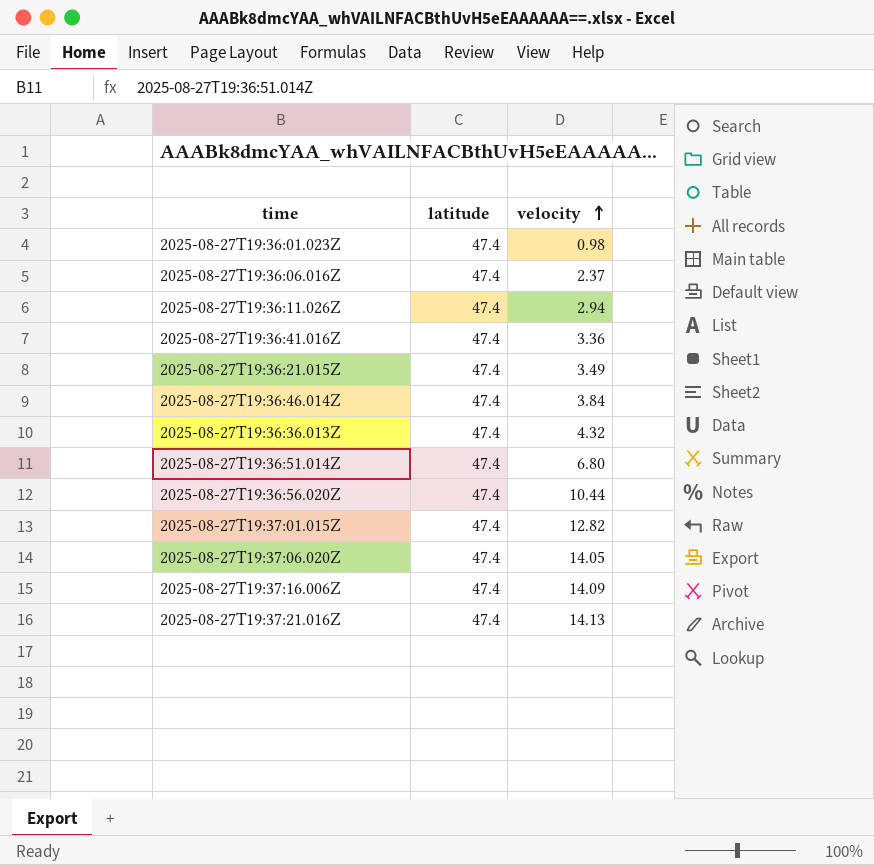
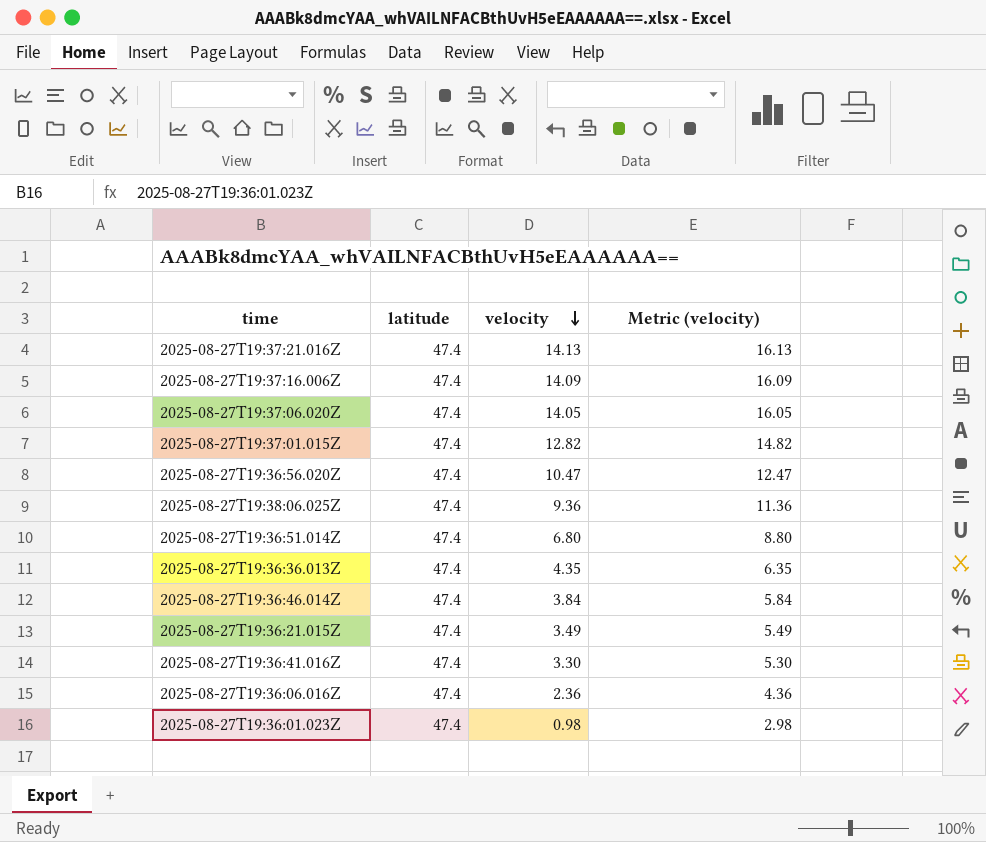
row order: velocity ascending -> velocity descending
column Metric (velocity) | formula: none -> [velocity] + 2
row 2025-08-27T19:36:11.026Z: 47.4 | 2.94 -> none
2025-08-27T19:36:56.020Z | velocity: 10.44 -> 10.47
row 2025-08-27T19:38:06.025Z: none -> 47.4 | 9.36 | 11.36
2025-08-27T19:36:36.013Z | velocity: 4.32 -> 4.35
2025-08-27T19:36:41.016Z | velocity: 3.36 -> 3.30
2025-08-27T19:36:06.016Z | velocity: 2.37 -> 2.36

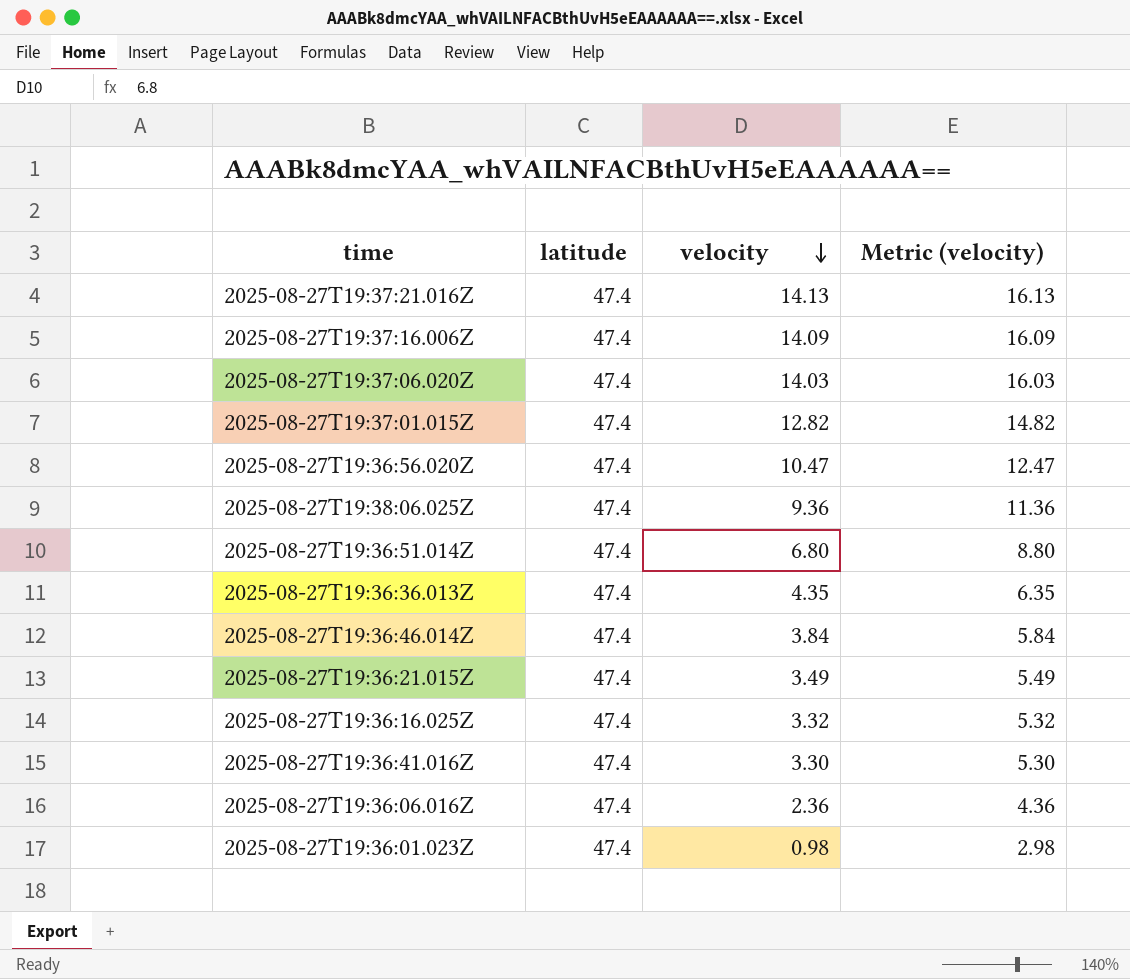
2025-08-27T19:37:06.020Z | velocity: 14.05 -> 14.03
2025-08-27T19:37:06.020Z | Metric (velocity): 16.05 -> 16.03
row 2025-08-27T19:36:16.025Z: none -> 47.4 | 3.32 | 5.32

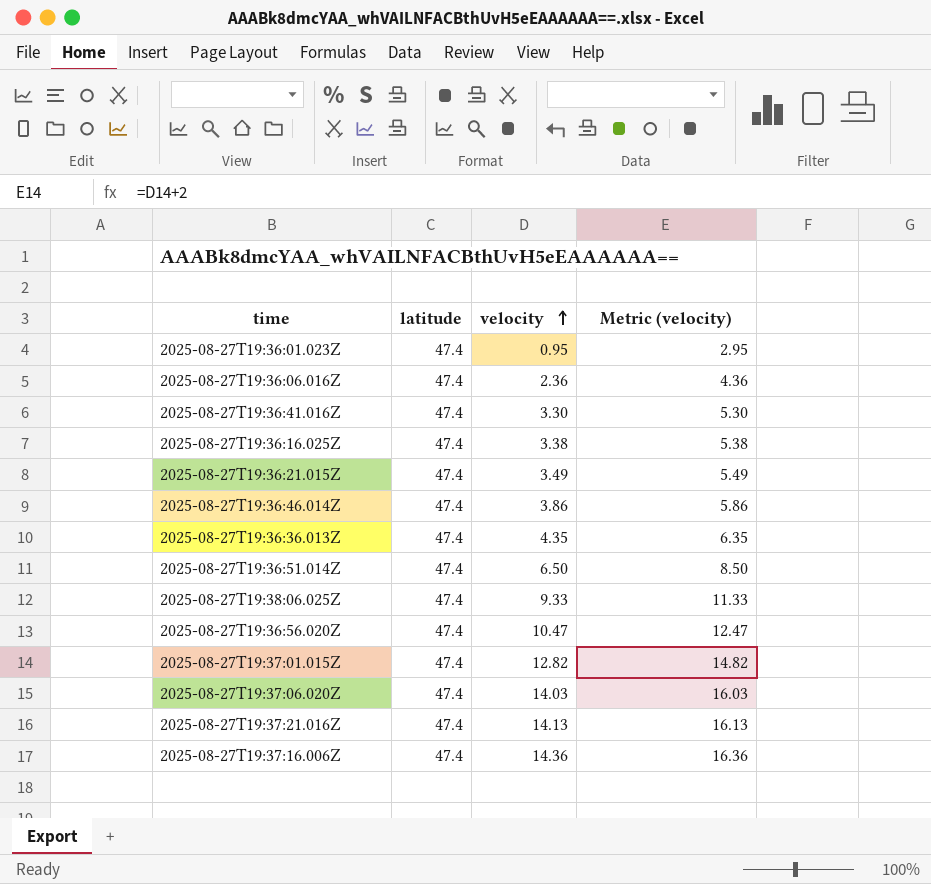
row order: velocity descending -> velocity ascending
2025-08-27T19:36:01.023Z | velocity: 0.98 -> 0.95
2025-08-27T19:36:01.023Z | Metric (velocity): 2.98 -> 2.95
2025-08-27T19:36:16.025Z | velocity: 3.32 -> 3.38
2025-08-27T19:36:16.025Z | Metric (velocity): 5.32 -> 5.38
2025-08-27T19:36:46.014Z | velocity: 3.84 -> 3.86
2025-08-27T19:36:46.014Z | Metric (velocity): 5.84 -> 5.86
2025-08-27T19:36:51.014Z | velocity: 6.80 -> 6.50
2025-08-27T19:36:51.014Z | Metric (velocity): 8.80 -> 8.50
2025-08-27T19:38:06.025Z | velocity: 9.36 -> 9.33
2025-08-27T19:38:06.025Z | Metric (velocity): 11.36 -> 11.33
2025-08-27T19:37:16.006Z | velocity: 14.09 -> 14.36
2025-08-27T19:37:16.006Z | Metric (velocity): 16.09 -> 16.36

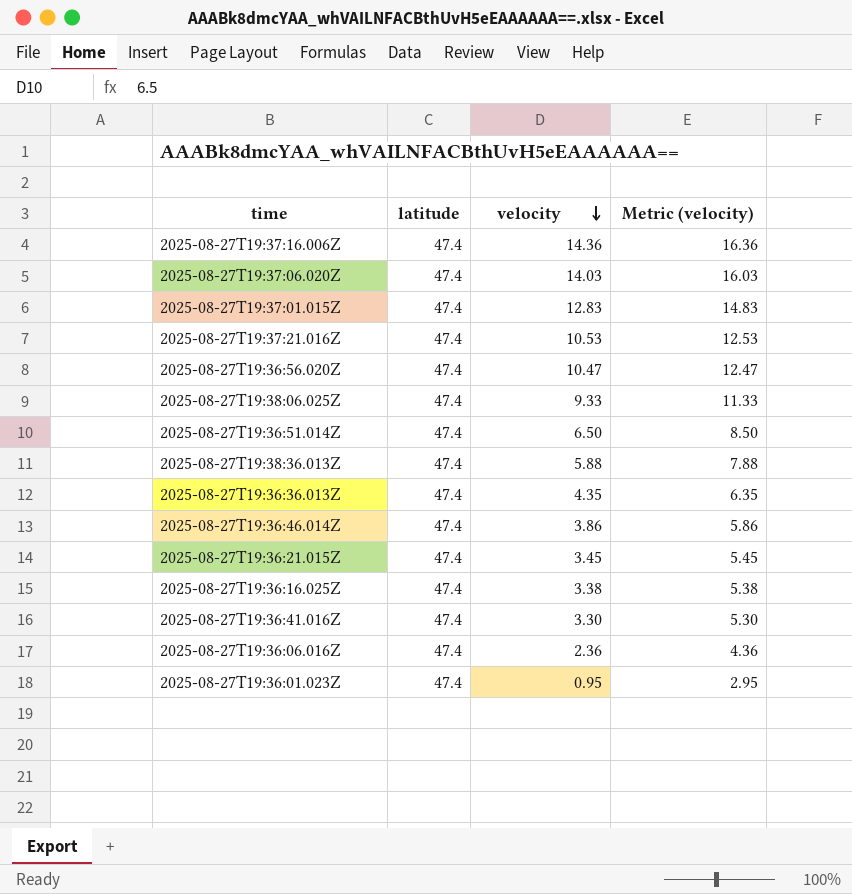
row order: velocity ascending -> velocity descending
2025-08-27T19:37:01.015Z | velocity: 12.82 -> 12.83
2025-08-27T19:37:01.015Z | Metric (velocity): 14.82 -> 14.83
2025-08-27T19:37:21.016Z | velocity: 14.13 -> 10.53
2025-08-27T19:37:21.016Z | Metric (velocity): 16.13 -> 12.53
row 2025-08-27T19:38:36.013Z: none -> 47.4 | 5.88 | 7.88
2025-08-27T19:36:21.015Z | velocity: 3.49 -> 3.45
2025-08-27T19:36:21.015Z | Metric (velocity): 5.49 -> 5.45

